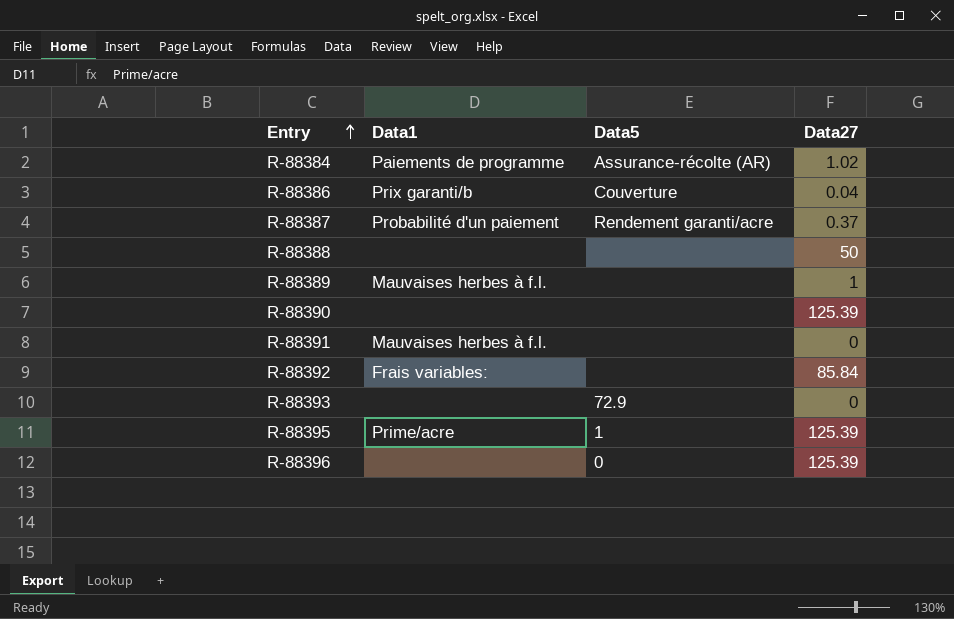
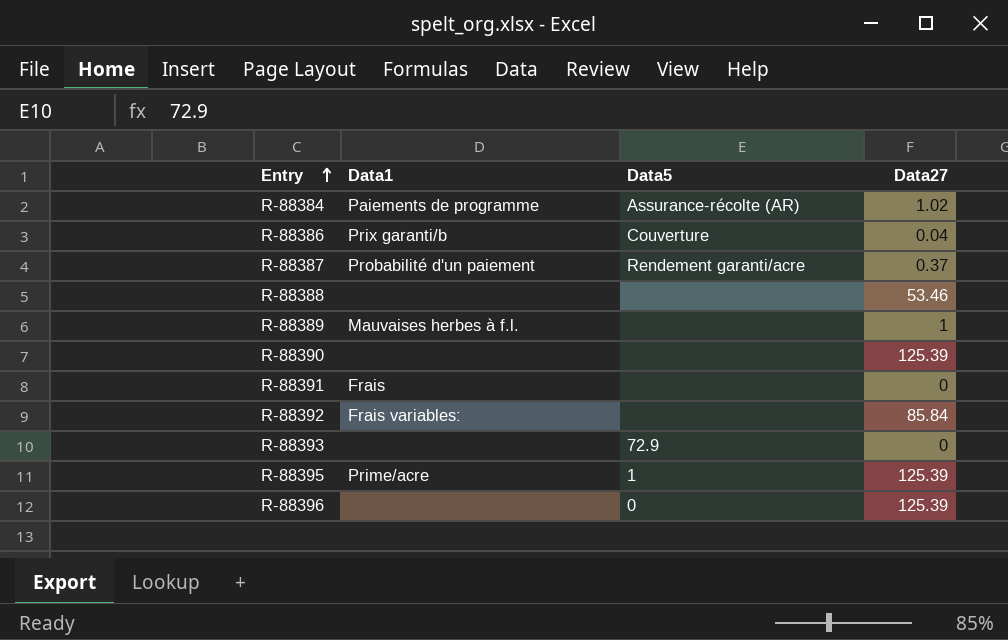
R-88388 | Data27: 50 -> 53.46
R-88391 | Data1: Mauvaises herbes à f.l. -> Frais

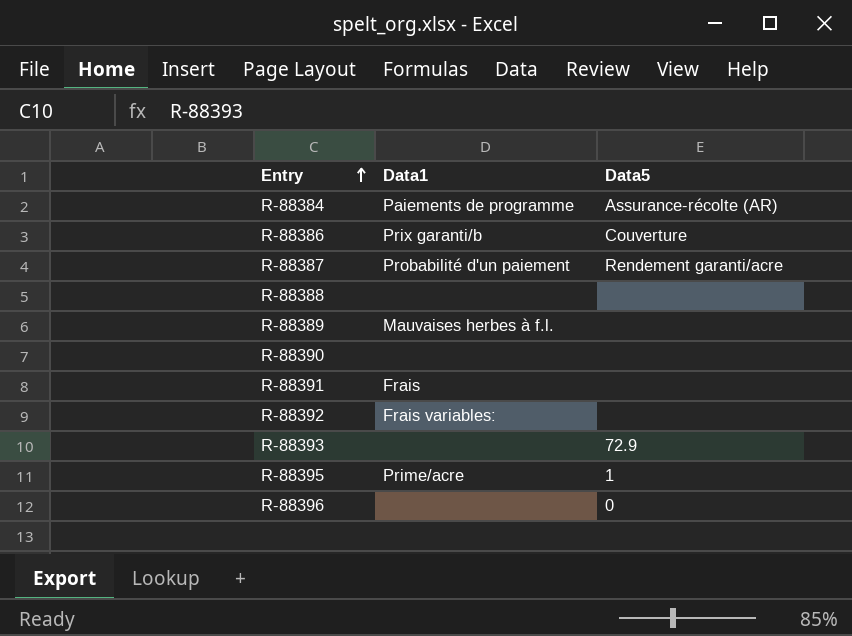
column Data27 | position: 4 -> none

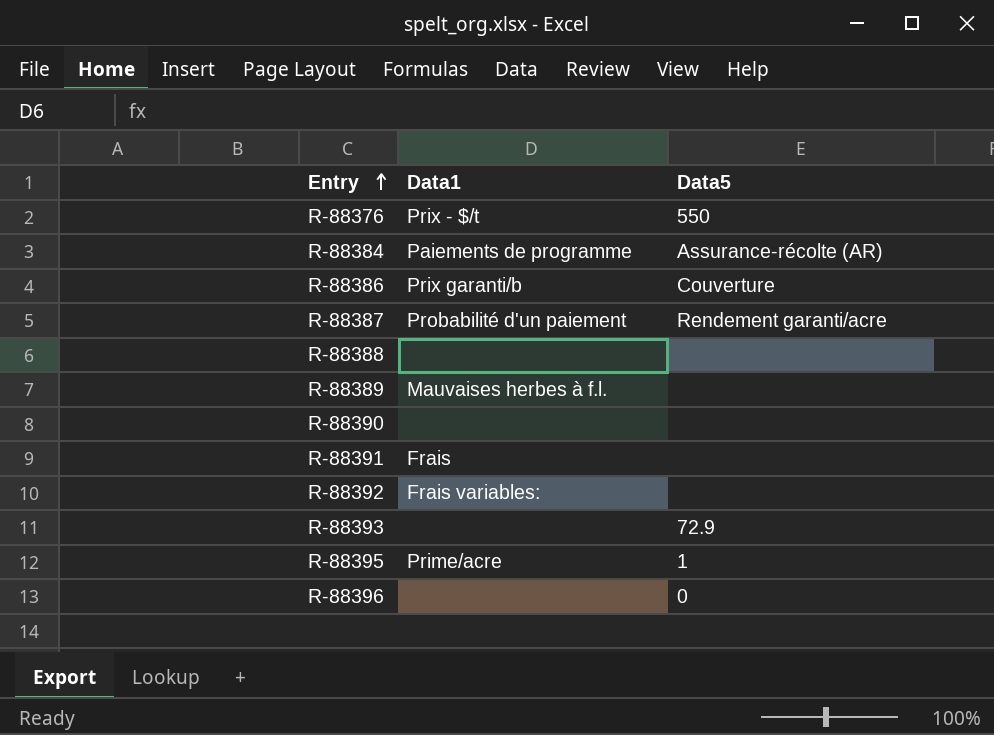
row R-88376: none -> Prix - $/t | 550

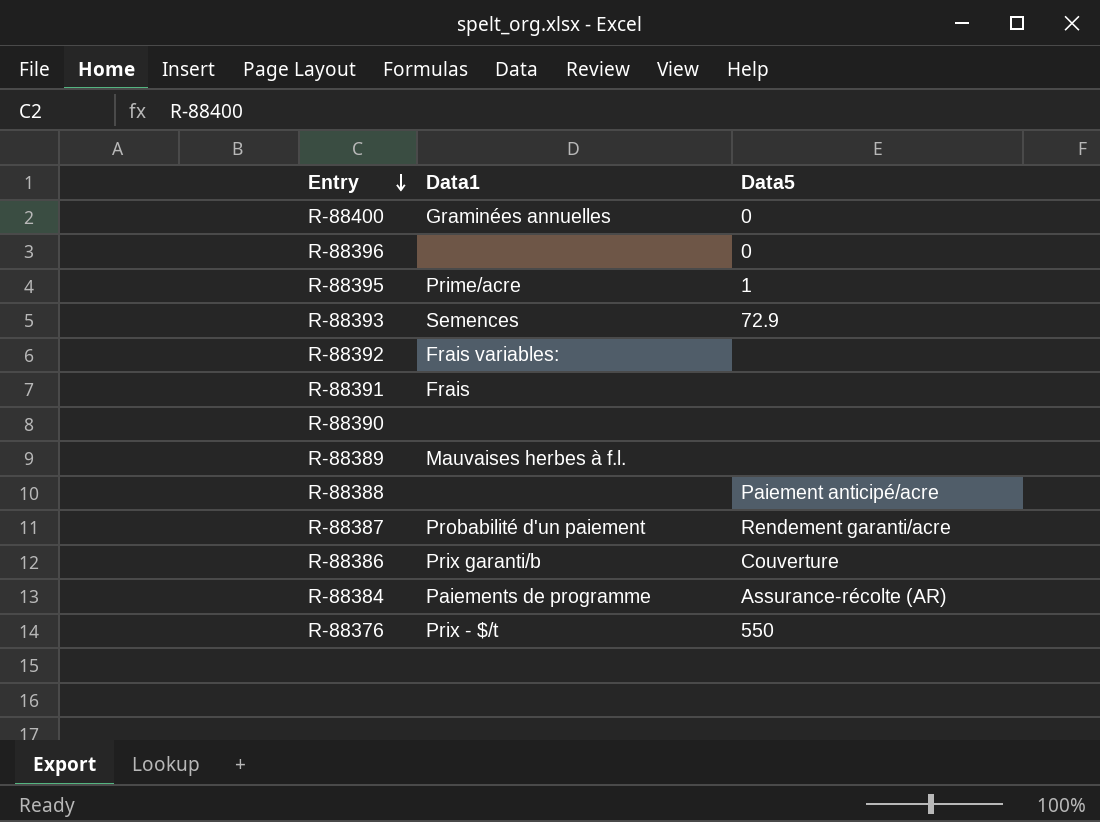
row order: Entry ascending -> Entry descending
row R-88400: none -> Graminées annuelles | 0
R-88393 | Data1: none -> Semences
R-88388 | Data5: none -> Paiement anticipé/acre

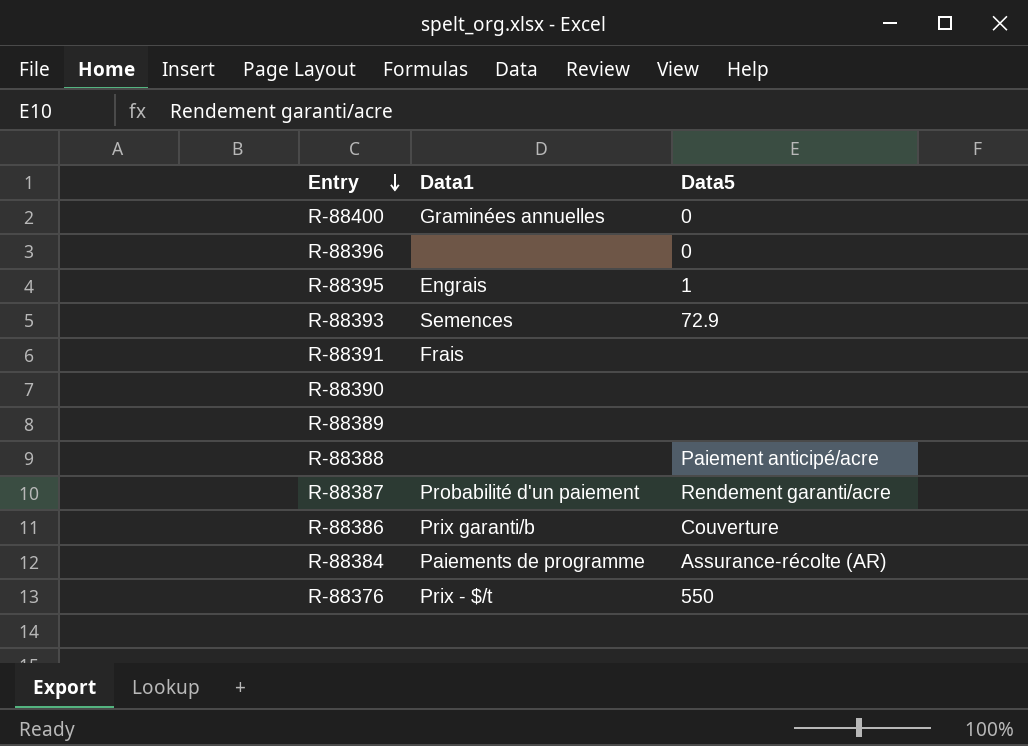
row R-88392: Frais variables: | none -> none
R-88395 | Data1: Prime/acre -> Engrais
R-88389 | Data1: Mauvaises herbes à f.l. -> none

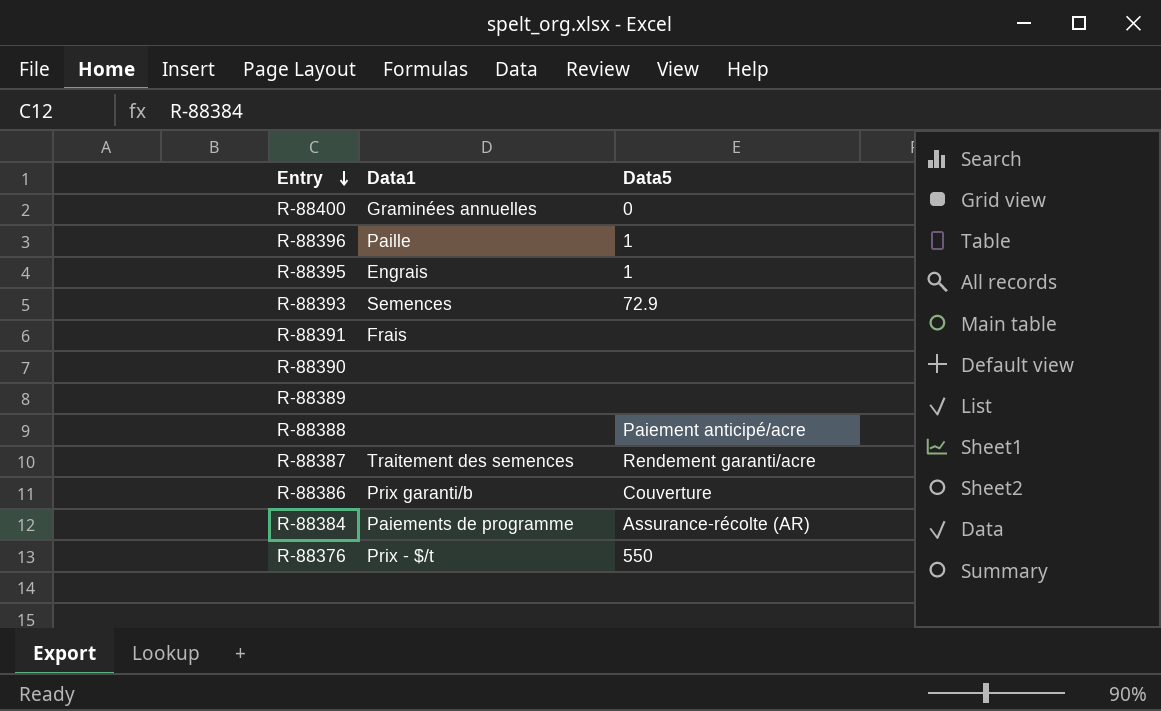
R-88396 | Data1: none -> Paille
R-88396 | Data5: 0 -> 1
R-88387 | Data1: Probabilité d'un paiement -> Traitement des semences

